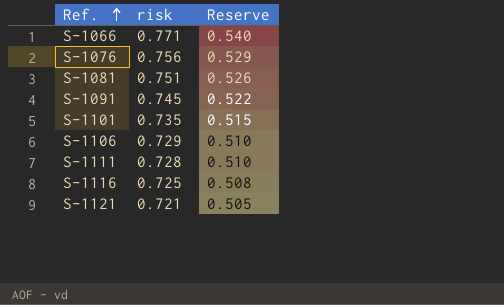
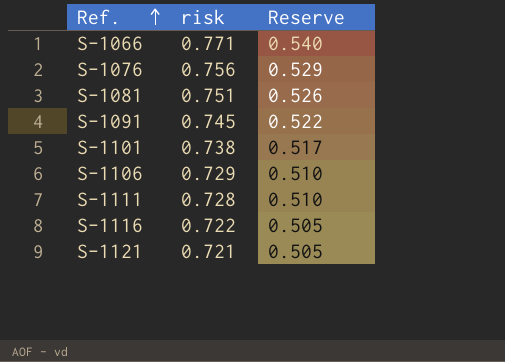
S-1101 | risk: 0.735 -> 0.738
S-1101 | Reserve: 0.515 -> 0.517
S-1116 | risk: 0.725 -> 0.722
S-1116 | Reserve: 0.508 -> 0.505

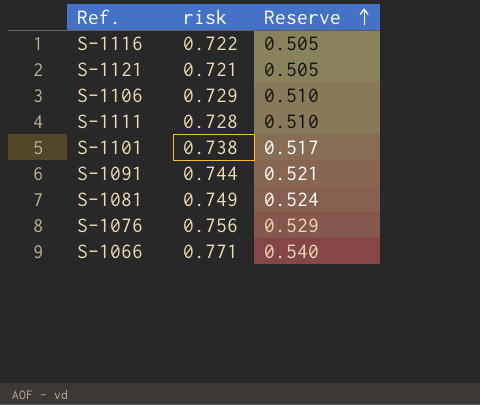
row order: Ref. ascending -> Reserve ascending
S-1091 | risk: 0.745 -> 0.744
S-1091 | Reserve: 0.522 -> 0.521
S-1081 | risk: 0.751 -> 0.749
S-1081 | Reserve: 0.526 -> 0.524

